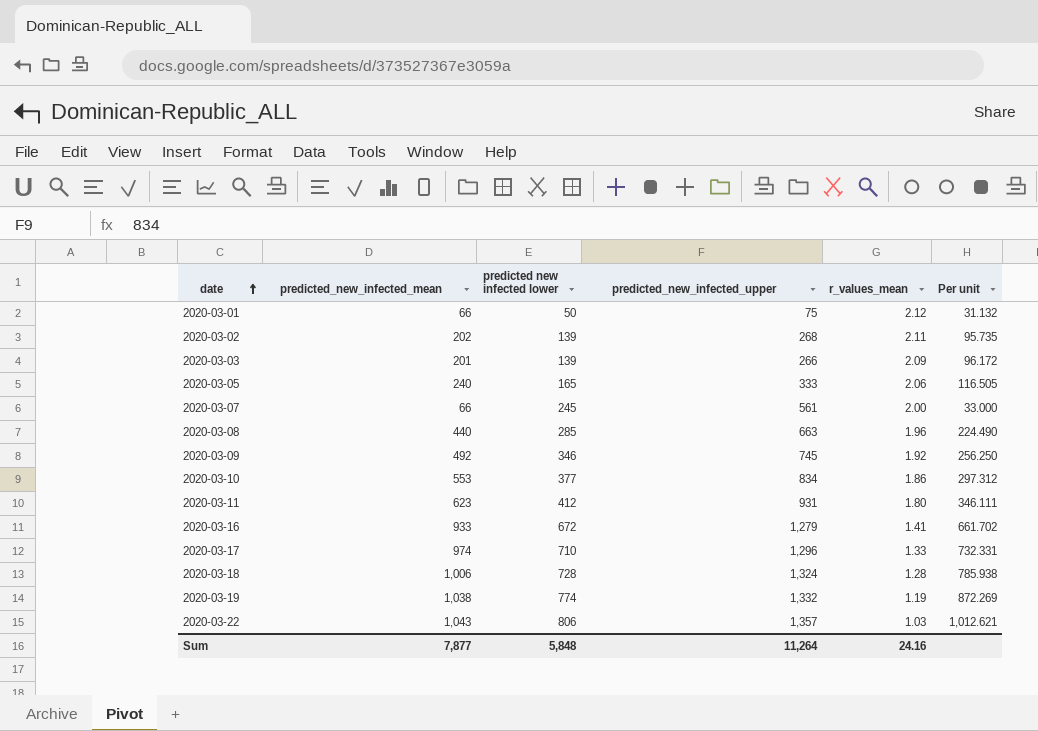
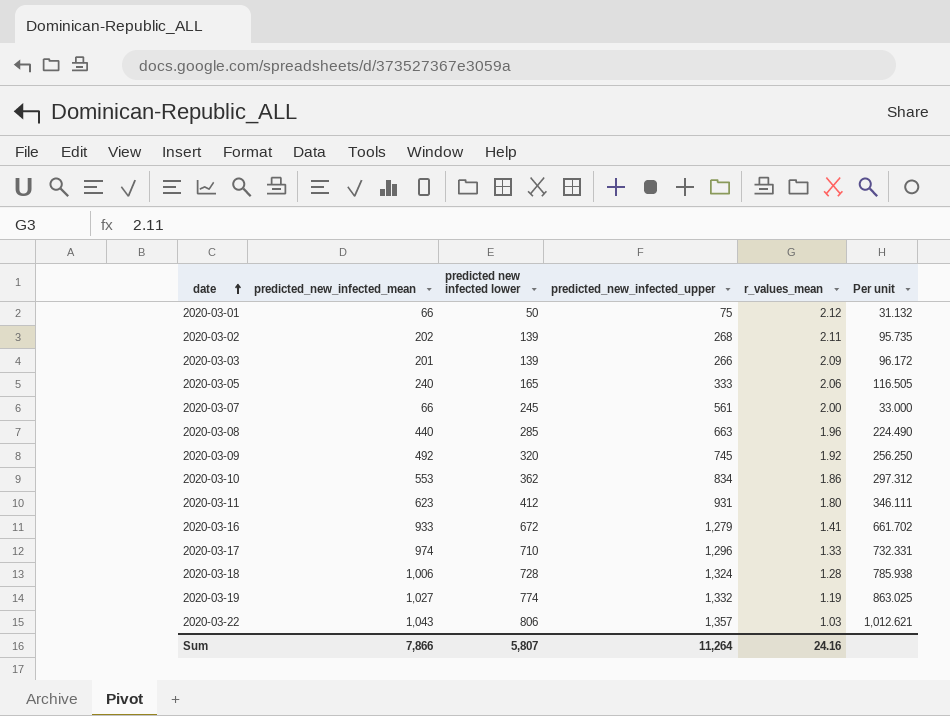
2020-03-09 | predicted new infected lower: 346 -> 320
2020-03-10 | predicted new infected lower: 377 -> 362
2020-03-19 | predicted_new_infected_mean: 1,038 -> 1,027
2020-03-19 | Per unit: 872.269 -> 863.025
Sum | predicted_new_infected_mean: 7,877 -> 7,866
Sum | predicted new infected lower: 5,848 -> 5,807

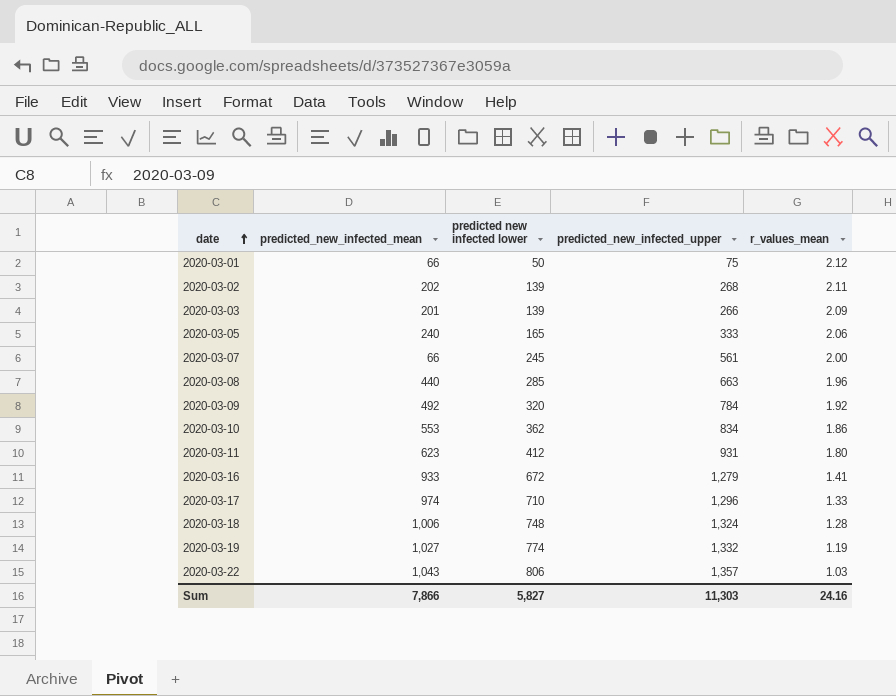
column Per unit | formula: [predicted_new_infected_mean] / [r_values_mean] -> none
2020-03-09 | predicted_new_infected_upper: 745 -> 784
2020-03-18 | predicted new infected lower: 728 -> 748
Sum | predicted new infected lower: 5,807 -> 5,827
Sum | predicted_new_infected_upper: 11,264 -> 11,303

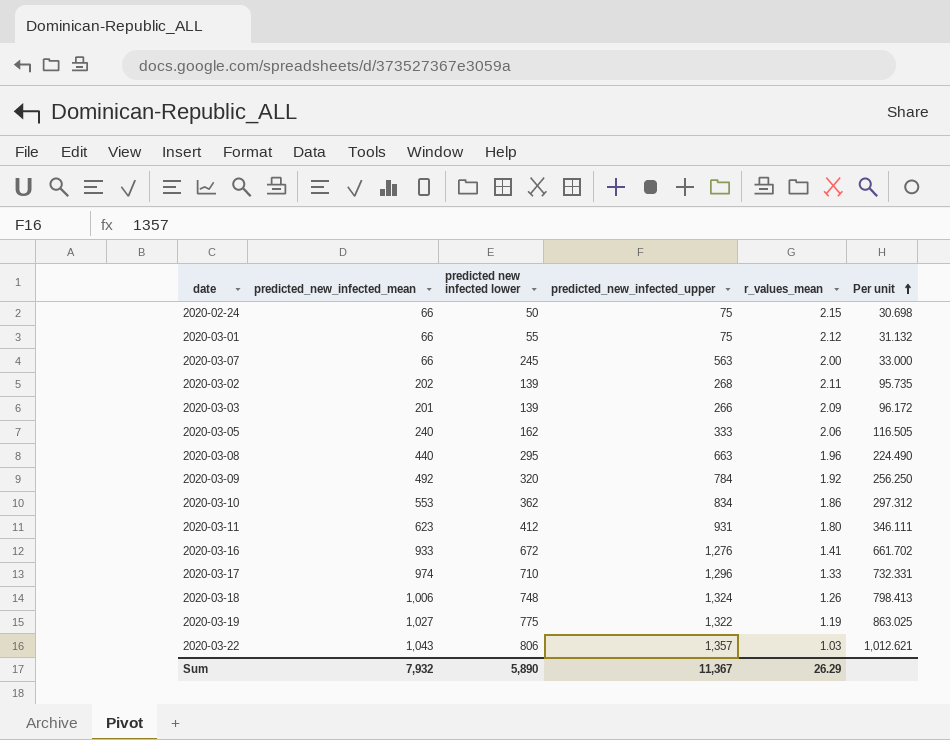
row order: date ascending -> Per unit ascending
column Per unit | formula: none -> [predicted_new_infected_mean] / [r_values_mean]
row 2020-02-24: none -> 66 | 50 | 75 | 2.15 | 30.698
2020-03-01 | predicted new infected lower: 50 -> 55
2020-03-07 | predicted_new_infected_upper: 561 -> 563
2020-03-05 | predicted new infected lower: 165 -> 162
2020-03-08 | predicted new infected lower: 285 -> 295
2020-03-16 | predicted_new_infected_upper: 1,279 -> 1,276
2020-03-18 | r_values_mean: 1.28 -> 1.26
2020-03-19 | predicted new infected lower: 774 -> 775
2020-03-19 | predicted_new_infected_upper: 1,332 -> 1,322
Sum | predicted_new_infected_mean: 7,866 -> 7,932
Sum | predicted new infected lower: 5,827 -> 5,890
Sum | predicted_new_infected_upper: 11,303 -> 11,367
Sum | r_values_mean: 24.16 -> 26.29

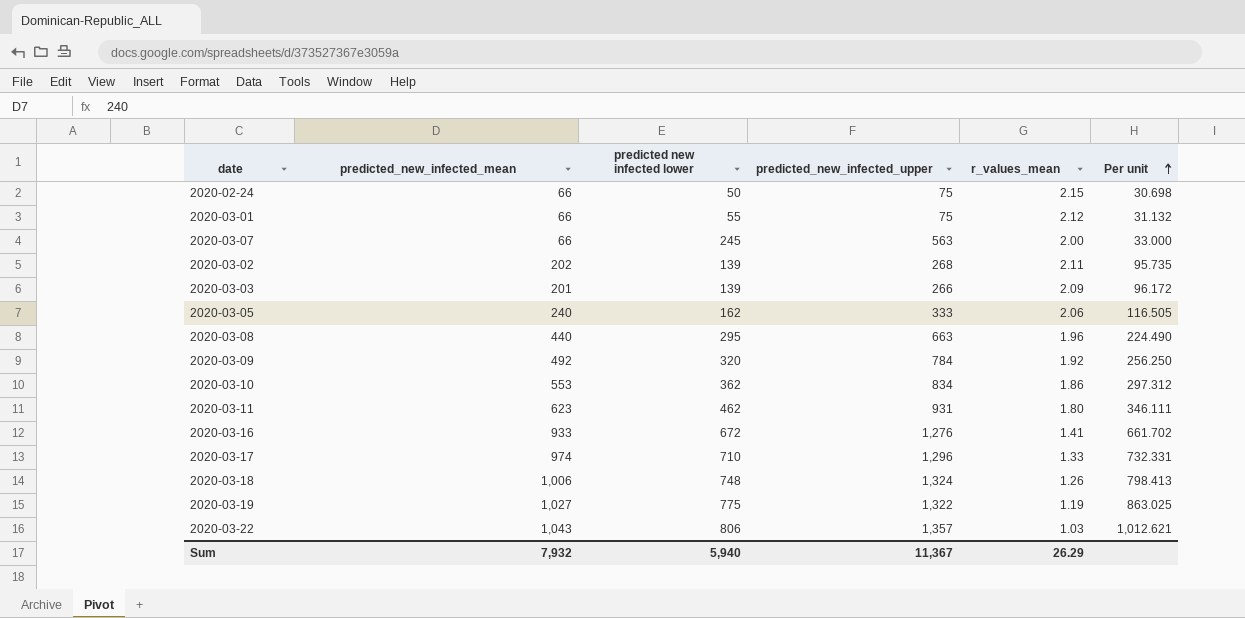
2020-03-11 | predicted new infected lower: 412 -> 462
Sum | predicted new infected lower: 5,890 -> 5,940

